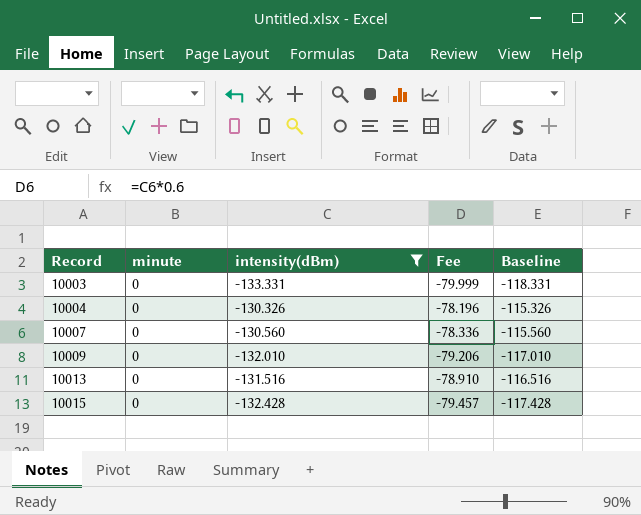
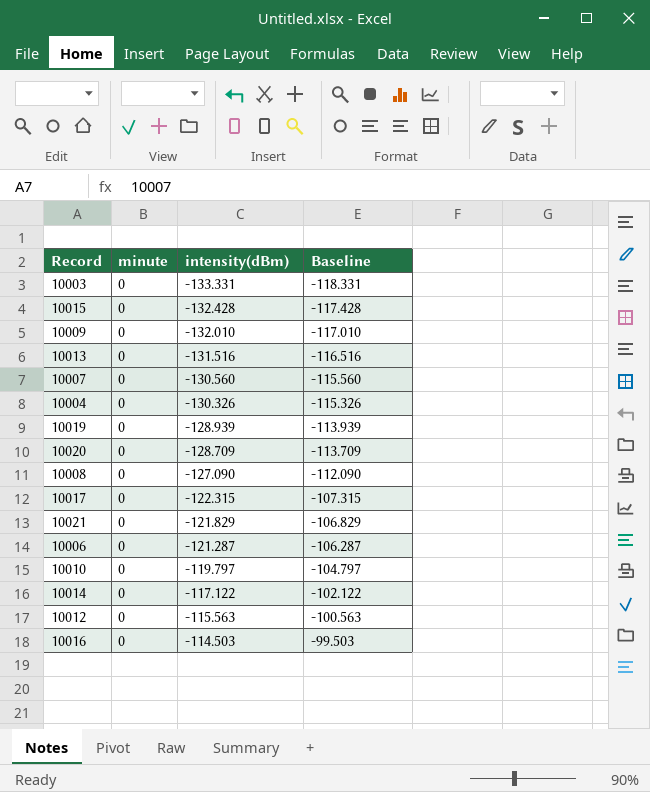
filter: intensity(dBm) <= -130.326 -> none
row order: Record ascending -> intensity(dBm) ascending
column Fee | formula: [intensity(dBm)] * 0.6 -> none

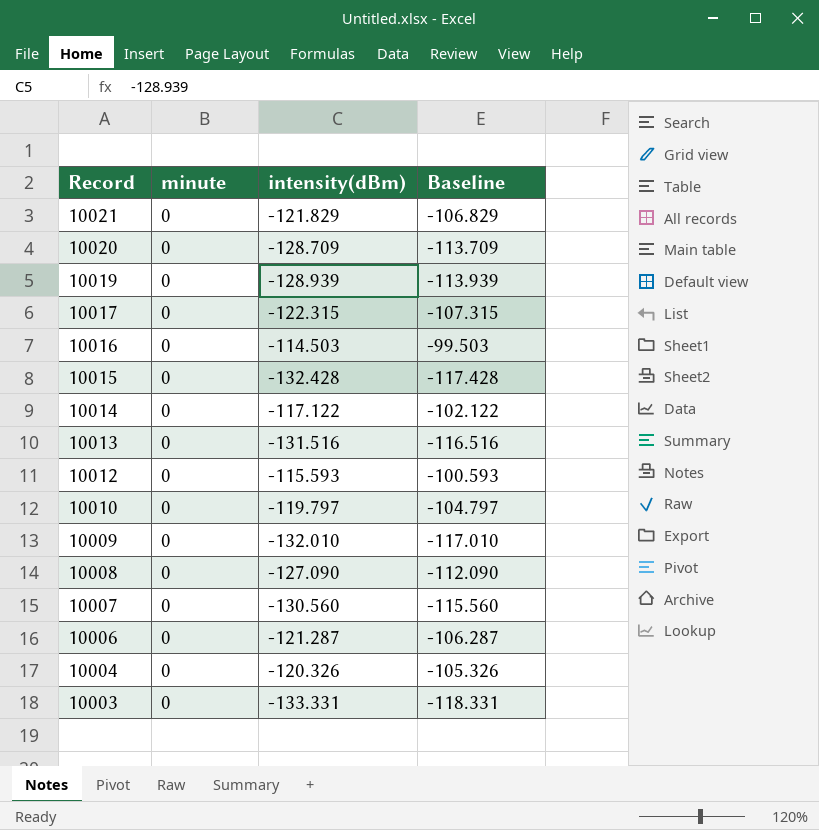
row order: intensity(dBm) ascending -> Record descending
10012 | intensity(dBm): -115.563 -> -115.593
10012 | Baseline: -100.563 -> -100.593
10004 | intensity(dBm): -130.326 -> -120.326
10004 | Baseline: -115.326 -> -105.326

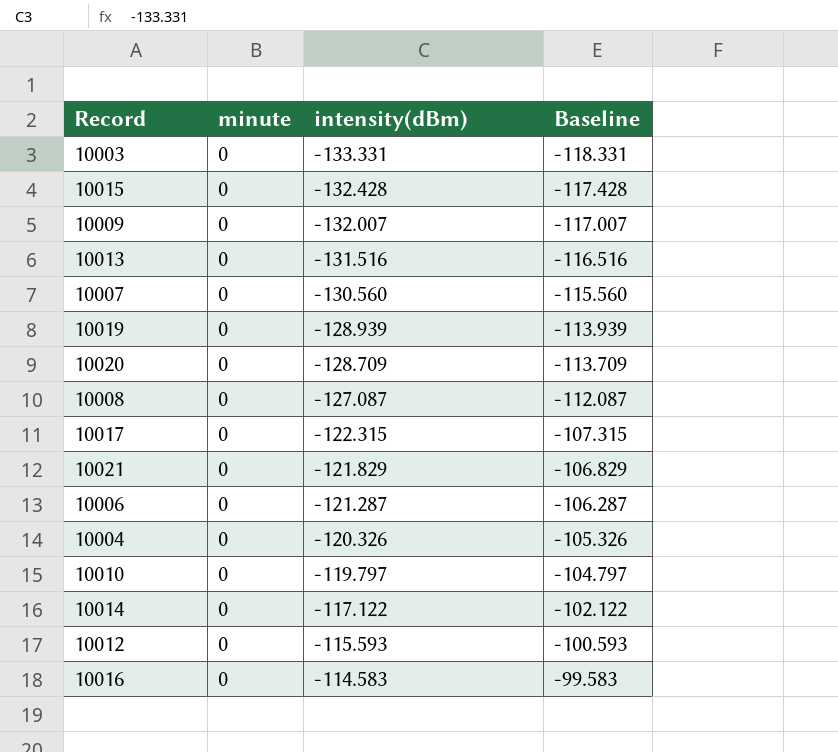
row order: Record descending -> intensity(dBm) ascending
10009 | intensity(dBm): -132.010 -> -132.007
10009 | Baseline: -117.010 -> -117.007
10008 | intensity(dBm): -127.090 -> -127.087
10008 | Baseline: -112.090 -> -112.087
10016 | intensity(dBm): -114.503 -> -114.583
10016 | Baseline: -99.503 -> -99.583

